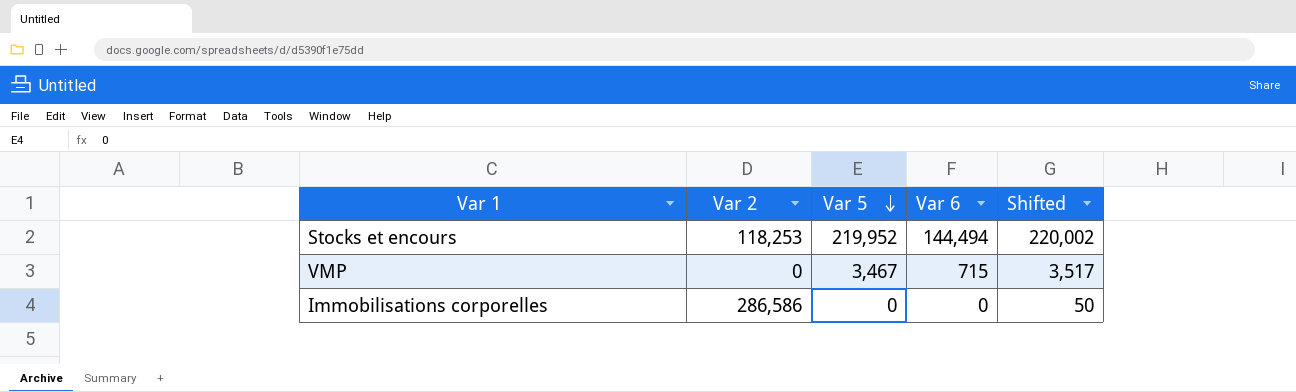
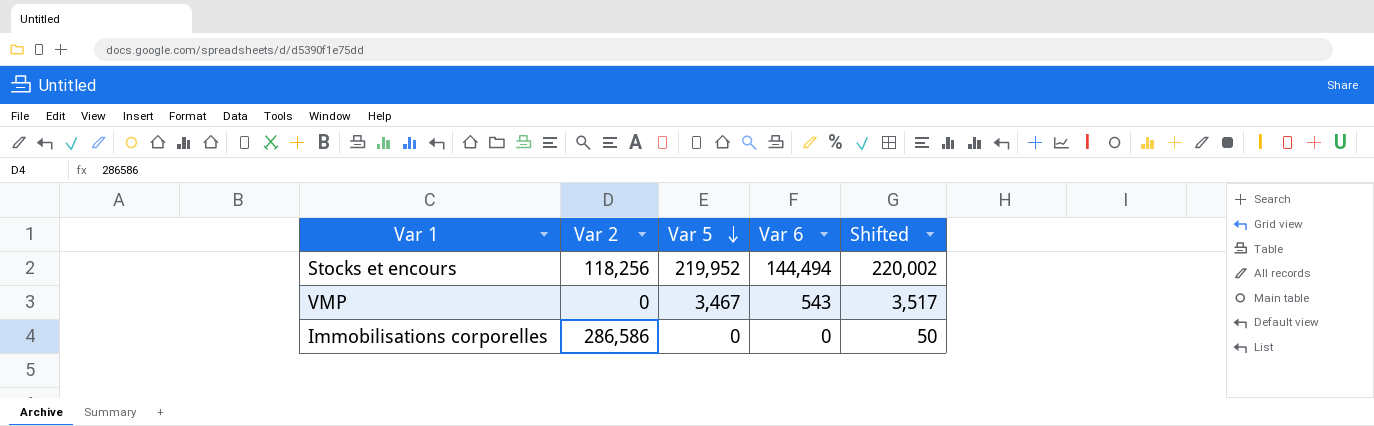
Stocks et encours | Var 2: 118,253 -> 118,256
VMP | Var 6: 715 -> 543

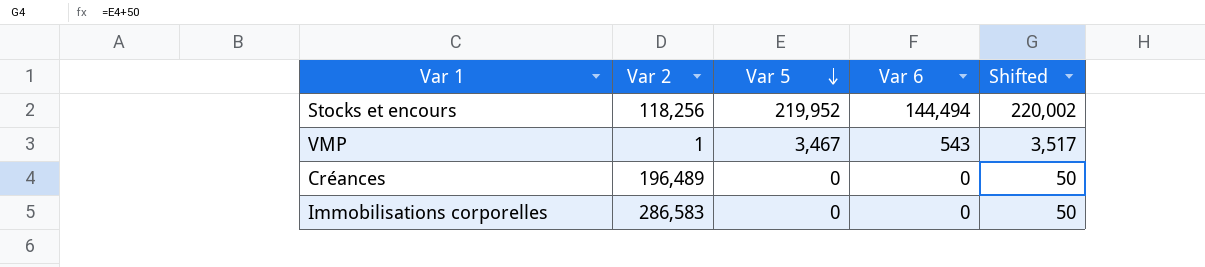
VMP | Var 2: 0 -> 1
row Créances: none -> 196,489 | 0 | 0 | 50
Immobilisations corporelles | Var 2: 286,586 -> 286,583

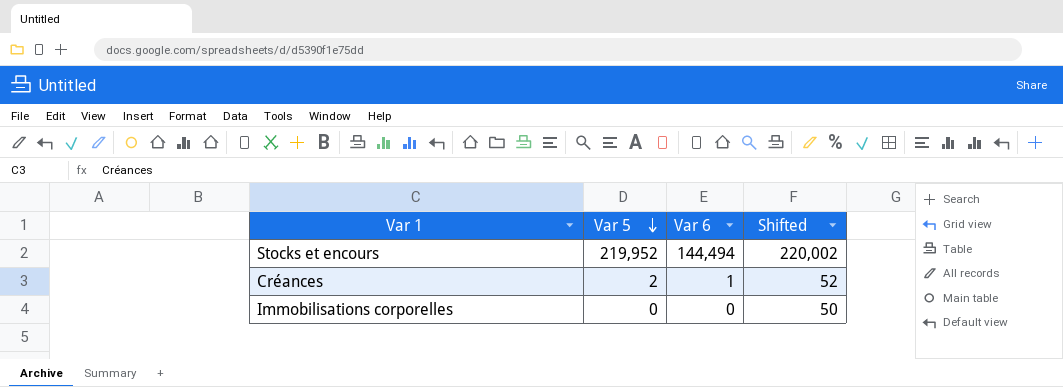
column Var 2 | position: 2 -> none
row VMP: 1 | 3,467 | 543 | 3,517 -> none
Créances | Var 5: 0 -> 2
Créances | Var 6: 0 -> 1
Créances | Shifted: 50 -> 52

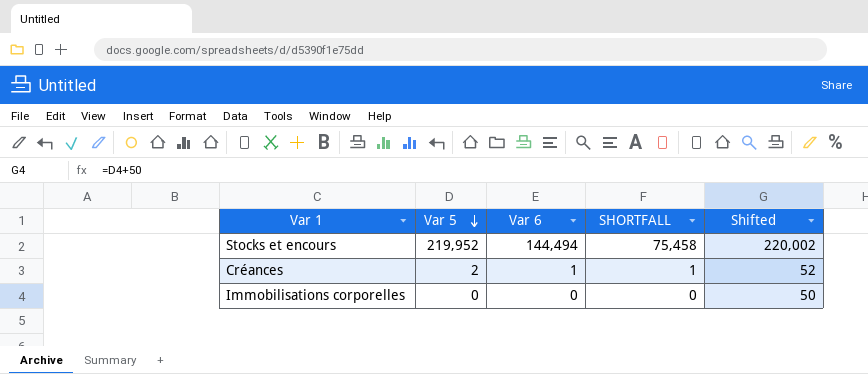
column SHORTFALL | formula: none -> [Var 5] - [Var 6]

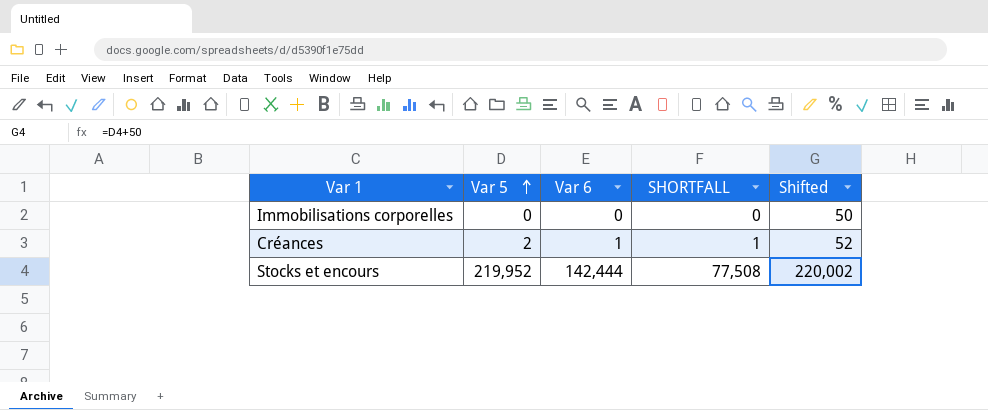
row order: Var 5 descending -> Var 5 ascending
Stocks et encours | Var 6: 144,494 -> 142,444
Stocks et encours | SHORTFALL: 75,458 -> 77,508

